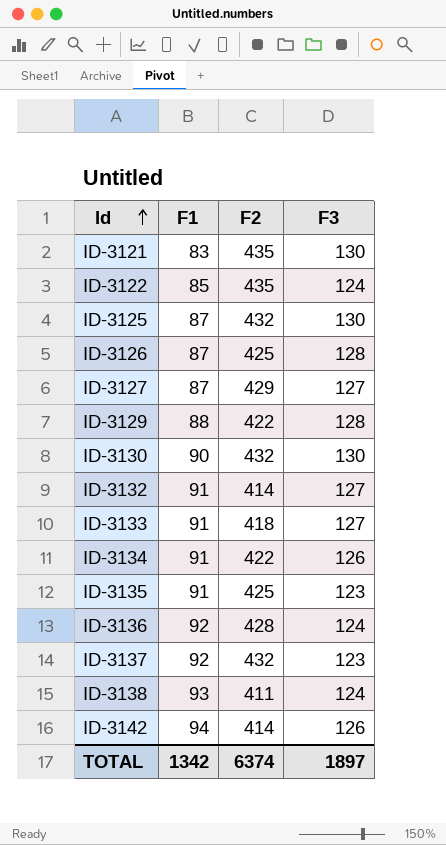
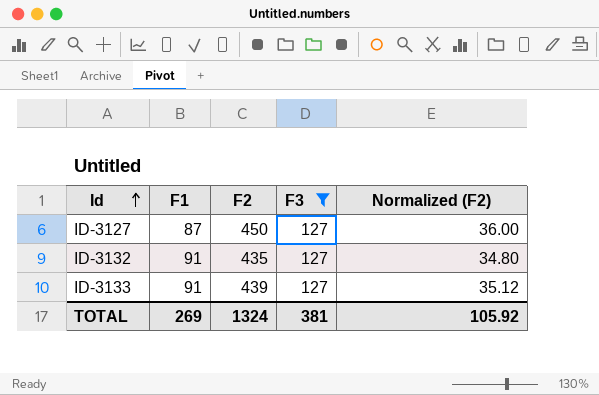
filter: none -> F3 = 127
column Normalized (F2) | formula: none -> [F2] * 0.08
ID-3127 | F2: 429 -> 450
ID-3132 | F2: 414 -> 435
ID-3133 | F2: 418 -> 439
TOTAL | F1: 1342 -> 269
TOTAL | F2: 6374 -> 1324
TOTAL | F3: 1897 -> 381

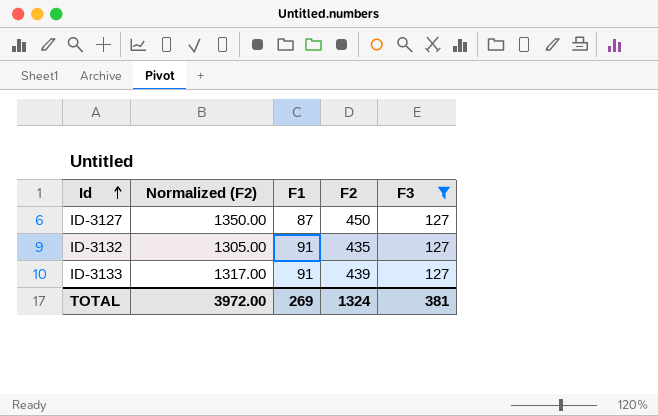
column Normalized (F2) | formula: [F2] * 0.08 -> [F2] * 3
column Normalized (F2) | position: 5 -> 2
TOTAL | Normalized (F2): 105.92 -> 3972.00

